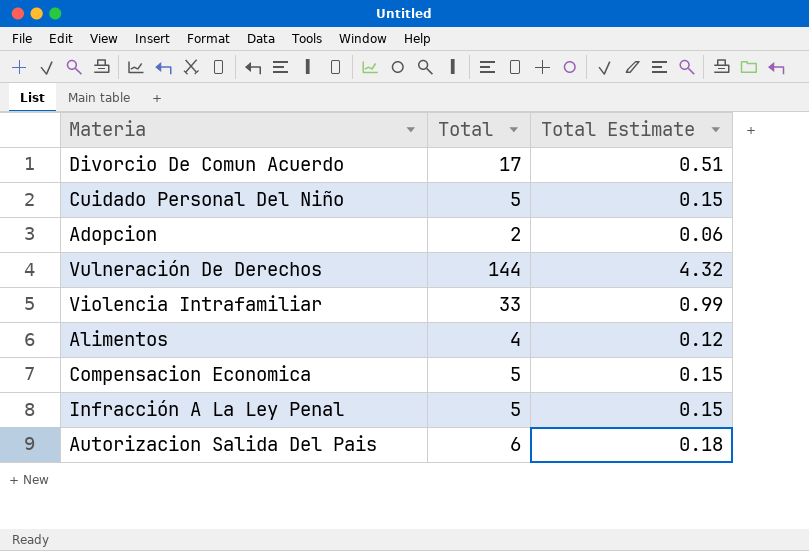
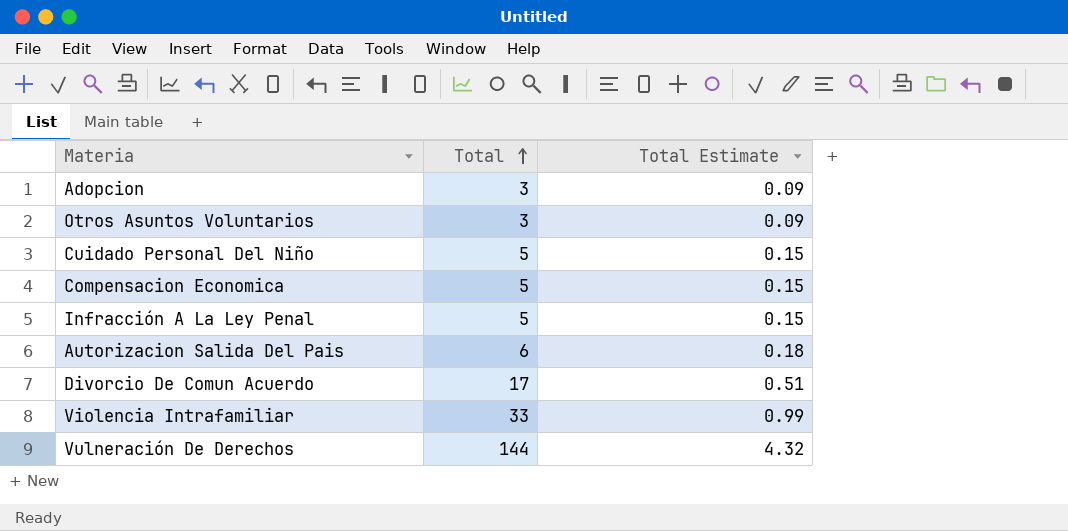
row order: none -> Total ascending
row Alimentos: 4 | 0.12 -> none
Adopcion | Total: 2 -> 3
Adopcion | Total Estimate: 0.06 -> 0.09
row Otros Asuntos Voluntarios: none -> 3 | 0.09

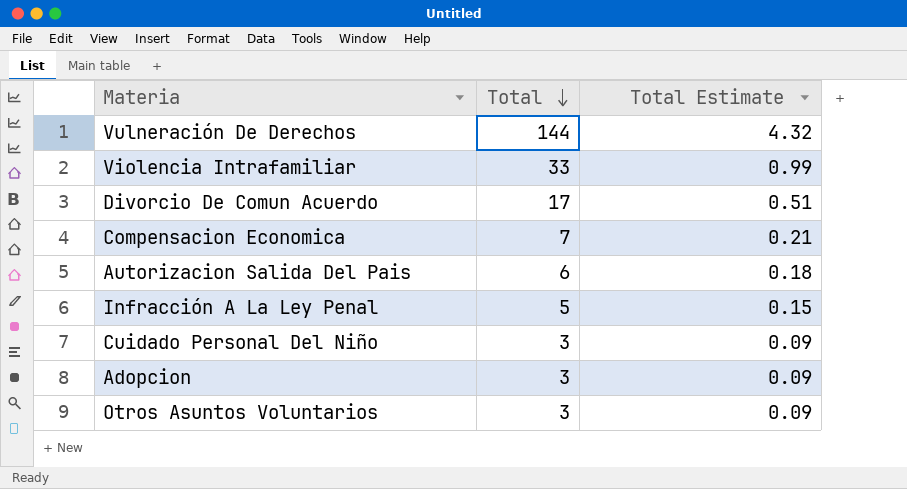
row order: Total ascending -> Total descending
Compensacion Economica | Total: 5 -> 7
Compensacion Economica | Total Estimate: 0.15 -> 0.21
Cuidado Personal Del Niño | Total: 5 -> 3
Cuidado Personal Del Niño | Total Estimate: 0.15 -> 0.09

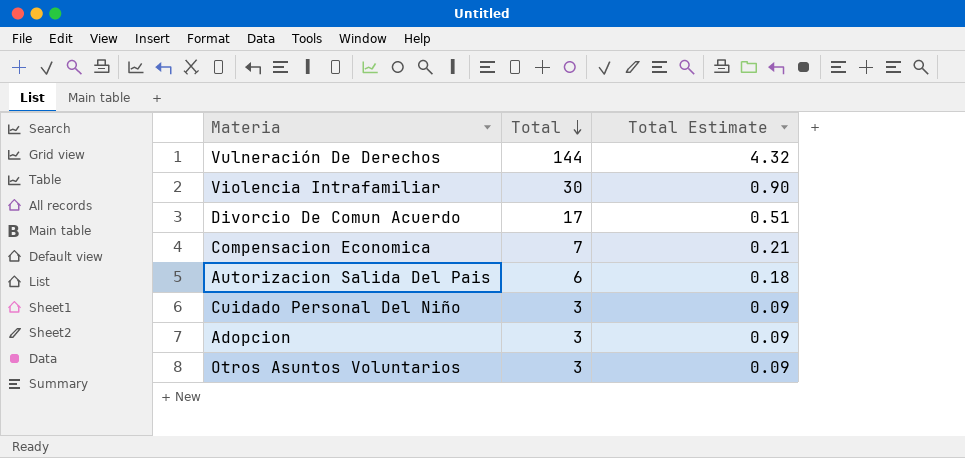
row Infracción A La Ley Penal: 5 | 0.15 -> none
Violencia Intrafamiliar | Total: 33 -> 30
Violencia Intrafamiliar | Total Estimate: 0.99 -> 0.90

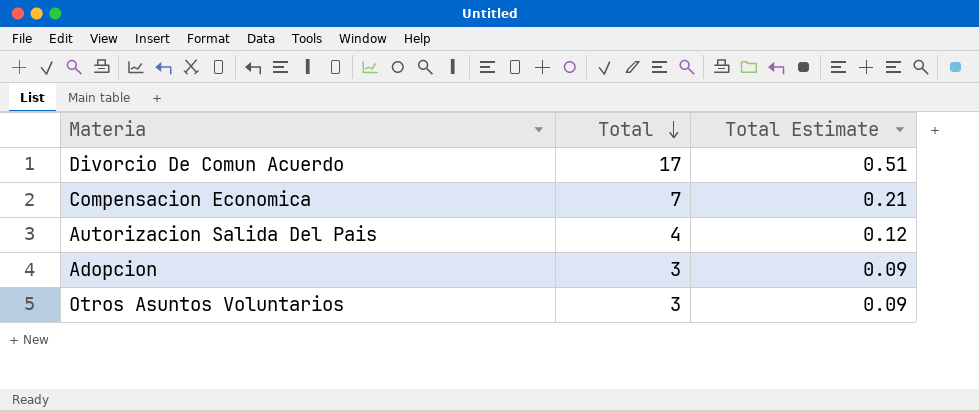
row Vulneración De Derechos: 144 | 4.32 -> none
row Violencia Intrafamiliar: 30 | 0.90 -> none
row Cuidado Personal Del Niño: 3 | 0.09 -> none
Autorizacion Salida Del Pais | Total: 6 -> 4
Autorizacion Salida Del Pais | Total Estimate: 0.18 -> 0.12

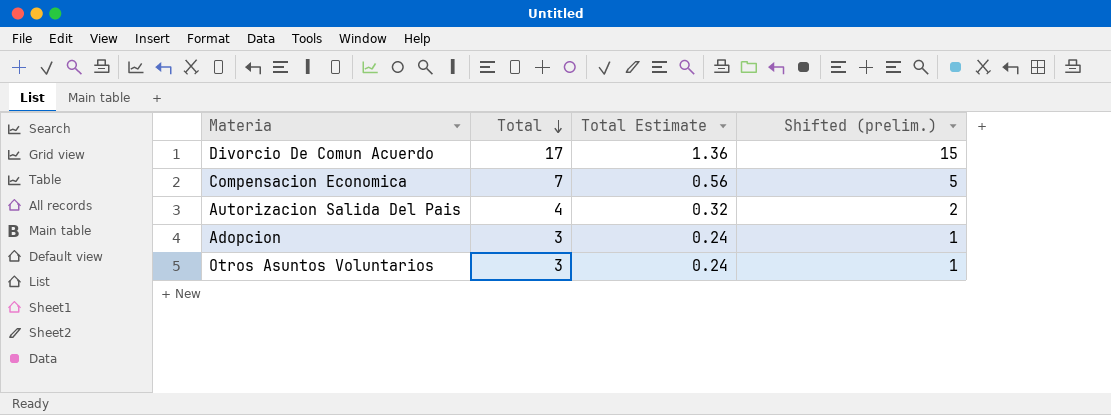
column Total Estimate | formula: [Total] * 0.03 -> [Total] * 0.08
column Shifted (prelim.) | formula: none -> [Total] - 2

